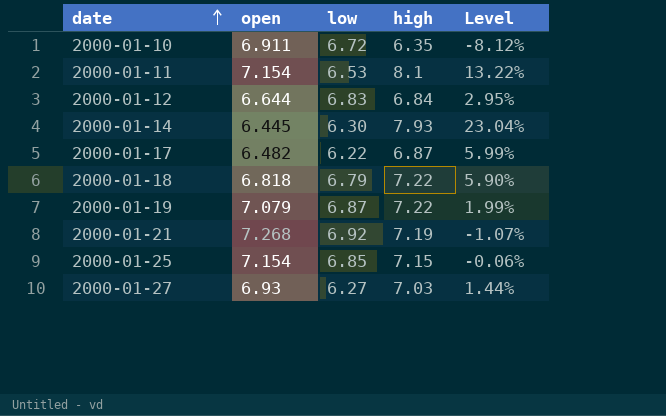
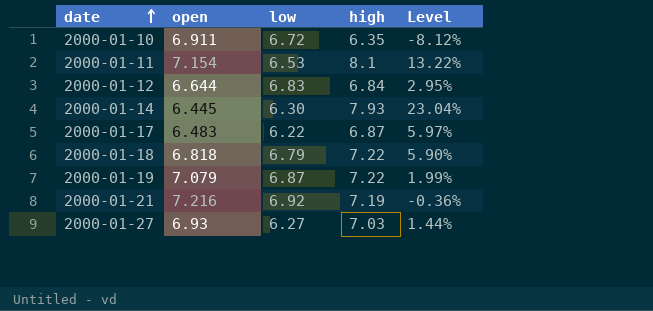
row 2000-01-25: 7.154 | 6.85 | 7.15 | -0.06% -> none
2000-01-17 | open: 6.482 -> 6.483
2000-01-17 | Level: 5.99% -> 5.97%
2000-01-21 | open: 7.268 -> 7.216
2000-01-21 | Level: -1.07% -> -0.36%

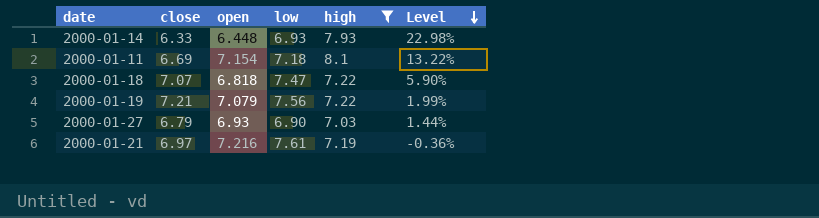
filter: none -> high >= 7.03
row order: date ascending -> Level descending
column close | position: none -> 2
2000-01-14 | open: 6.445 -> 6.448
2000-01-14 | low: 6.30 -> 6.93
2000-01-14 | Level: 23.04% -> 22.98%
2000-01-11 | low: 6.53 -> 7.18
2000-01-18 | low: 6.79 -> 7.47
2000-01-19 | low: 6.87 -> 7.56
2000-01-27 | low: 6.27 -> 6.90
2000-01-21 | low: 6.92 -> 7.61

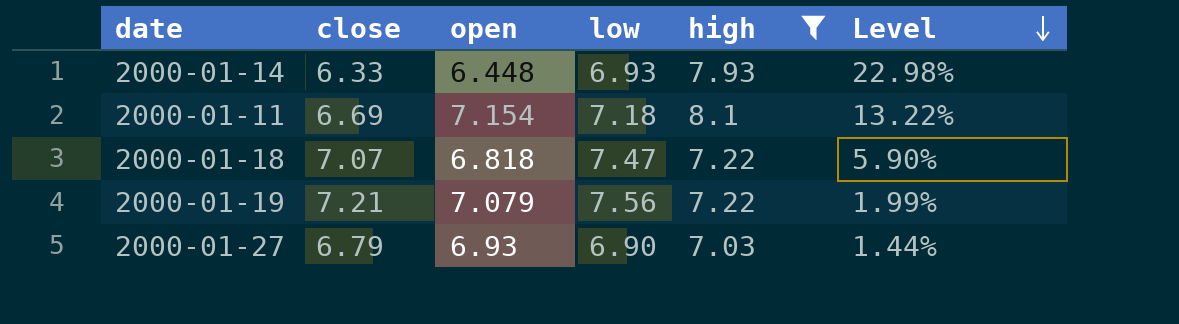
row 2000-01-21: 6.97 | 7.216 | 7.61 | 7.19 | -0.36% -> none

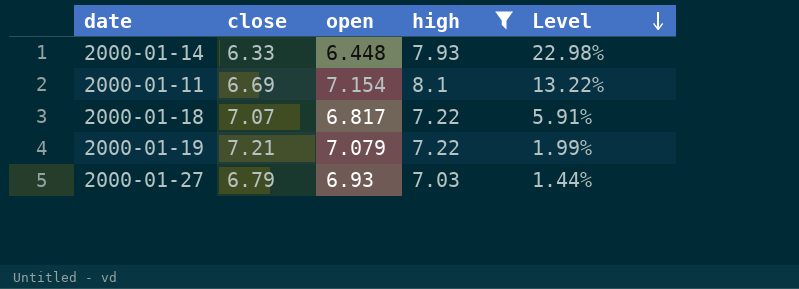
column low | position: 4 -> none
2000-01-18 | open: 6.818 -> 6.817
2000-01-18 | Level: 5.90% -> 5.91%

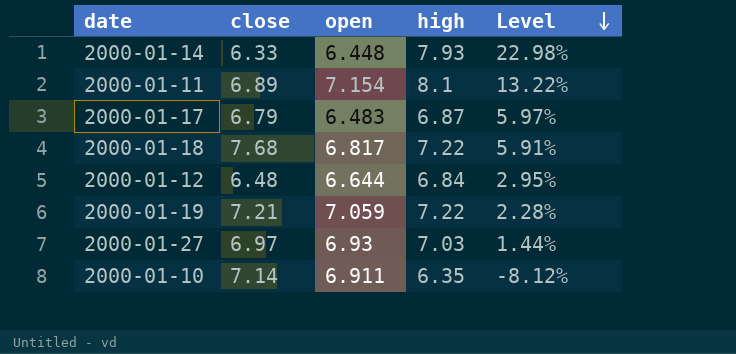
filter: high >= 7.03 -> none
2000-01-11 | close: 6.69 -> 6.89
2000-01-18 | close: 7.07 -> 7.68
2000-01-19 | open: 7.079 -> 7.059
2000-01-19 | Level: 1.99% -> 2.28%
2000-01-27 | close: 6.79 -> 6.97

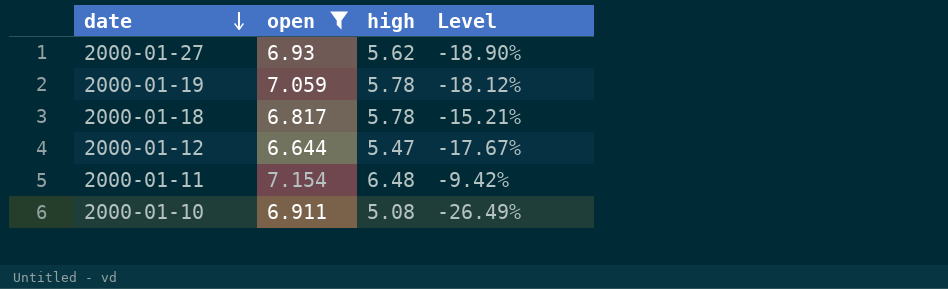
filter: none -> open >= 6.644
row order: Level descending -> date descending
column close | position: 2 -> none
2000-01-27 | high: 7.03 -> 5.62
2000-01-27 | Level: 1.44% -> -18.90%
2000-01-19 | high: 7.22 -> 5.78
2000-01-19 | Level: 2.28% -> -18.12%
2000-01-18 | high: 7.22 -> 5.78
2000-01-18 | Level: 5.91% -> -15.21%
2000-01-12 | high: 6.84 -> 5.47
2000-01-12 | Level: 2.95% -> -17.67%
2000-01-11 | high: 8.1 -> 6.48
2000-01-11 | Level: 13.22% -> -9.42%
2000-01-10 | high: 6.35 -> 5.08
2000-01-10 | Level: -8.12% -> -26.49%

